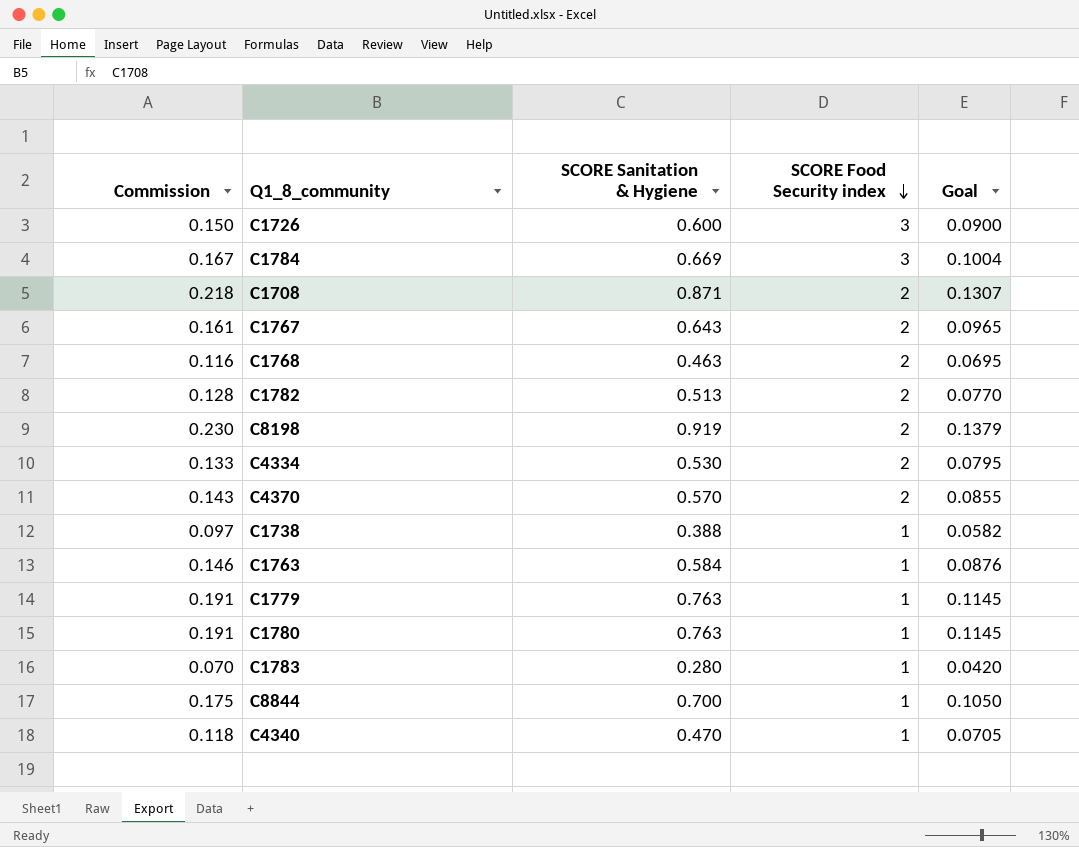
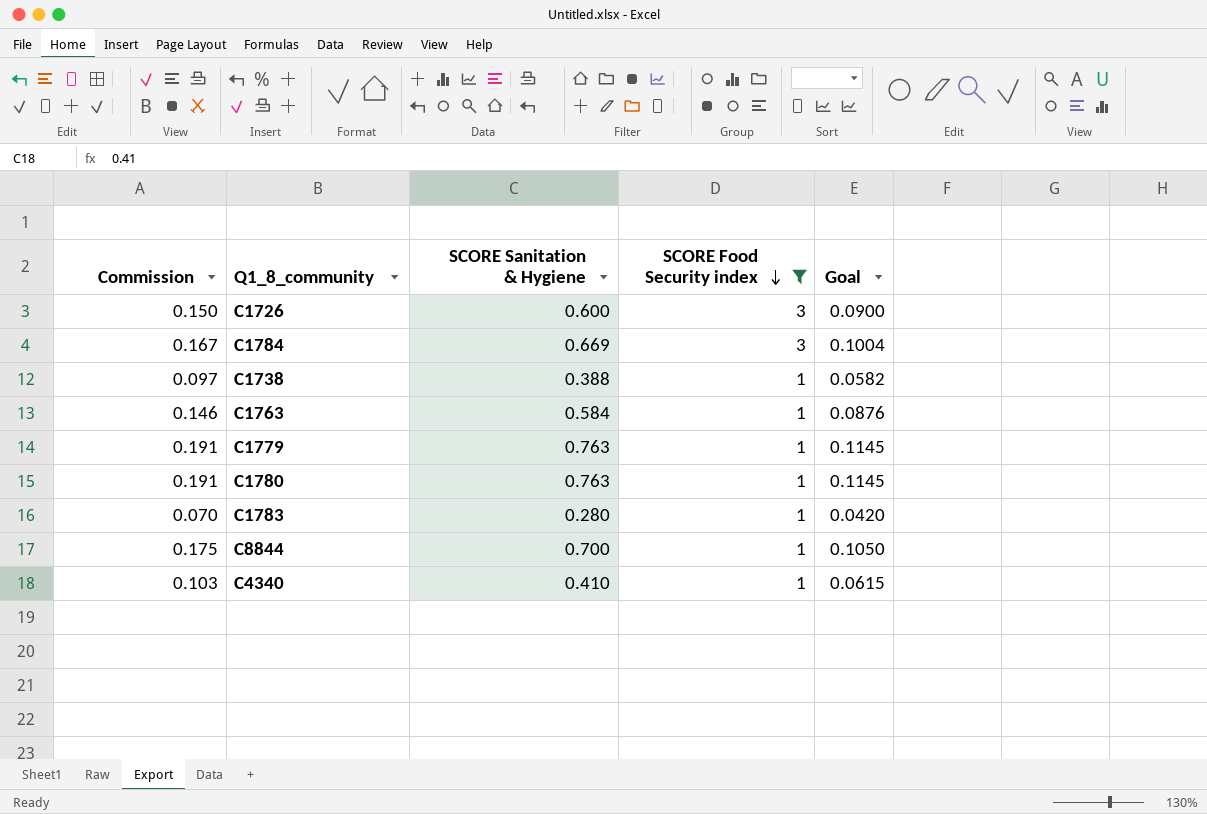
filter: none -> SCORE Food Security index != 2
C4340 | Commission: 0.118 -> 0.103
C4340 | SCORE Sanitation & Hygiene: 0.470 -> 0.410
C4340 | Goal: 0.0705 -> 0.0615

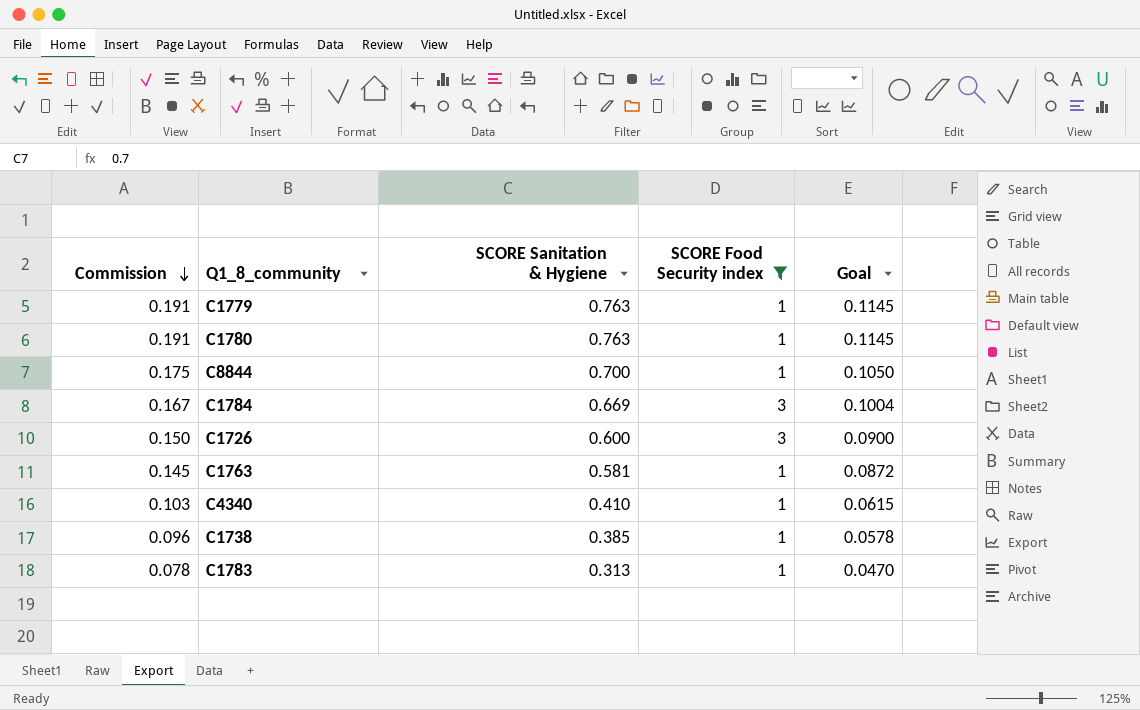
row order: SCORE Food Security index descending -> Commission descending
C1763 | Commission: 0.146 -> 0.145
C1763 | SCORE Sanitation & Hygiene: 0.584 -> 0.581
C1763 | Goal: 0.0876 -> 0.0872
C1738 | Commission: 0.097 -> 0.096
C1738 | SCORE Sanitation & Hygiene: 0.388 -> 0.385
C1738 | Goal: 0.0582 -> 0.0578
C1783 | Commission: 0.070 -> 0.078
C1783 | SCORE Sanitation & Hygiene: 0.280 -> 0.313
C1783 | Goal: 0.0420 -> 0.0470

